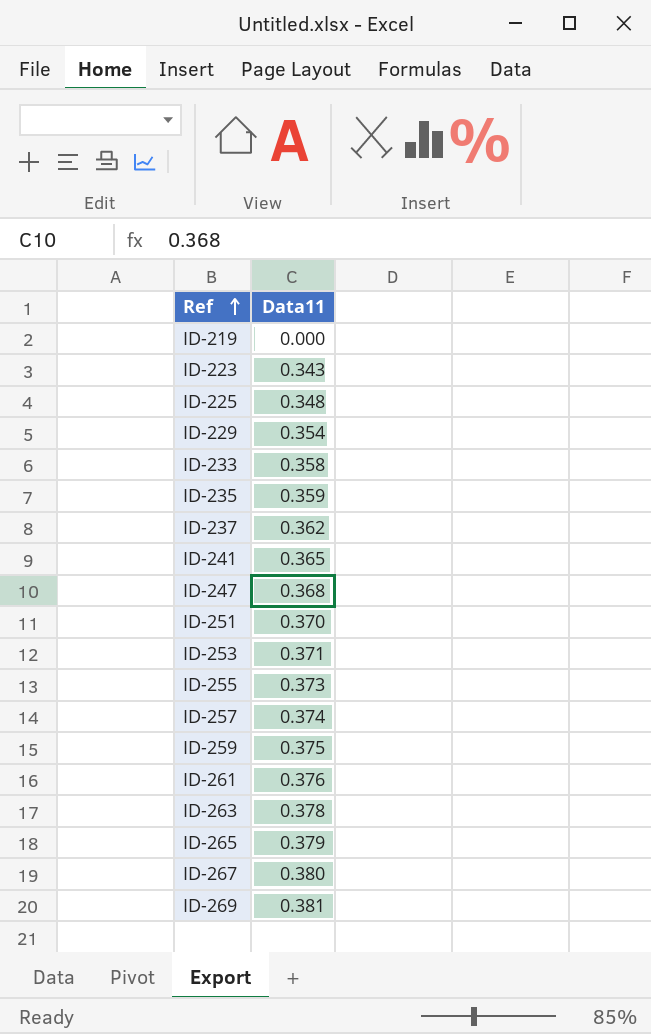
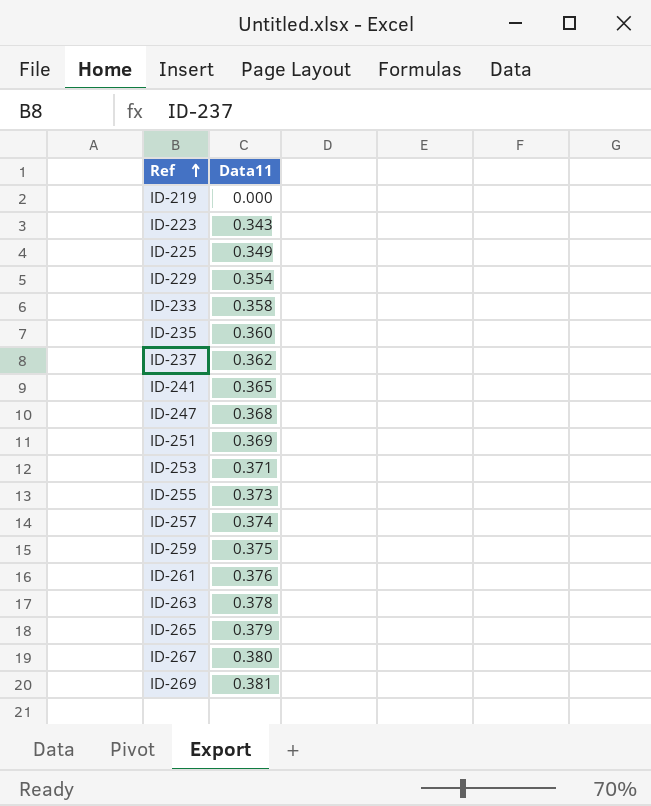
ID-225 | Data11: 0.348 -> 0.349
ID-235 | Data11: 0.359 -> 0.360
ID-251 | Data11: 0.370 -> 0.369

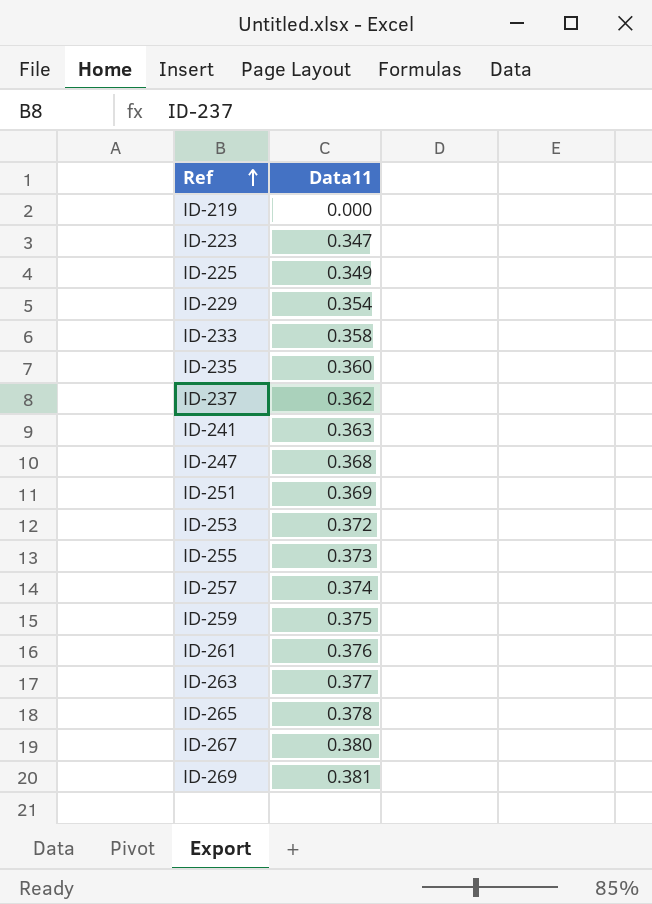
ID-223 | Data11: 0.343 -> 0.347
ID-241 | Data11: 0.365 -> 0.363
ID-253 | Data11: 0.371 -> 0.372
ID-263 | Data11: 0.378 -> 0.377
ID-265 | Data11: 0.379 -> 0.378

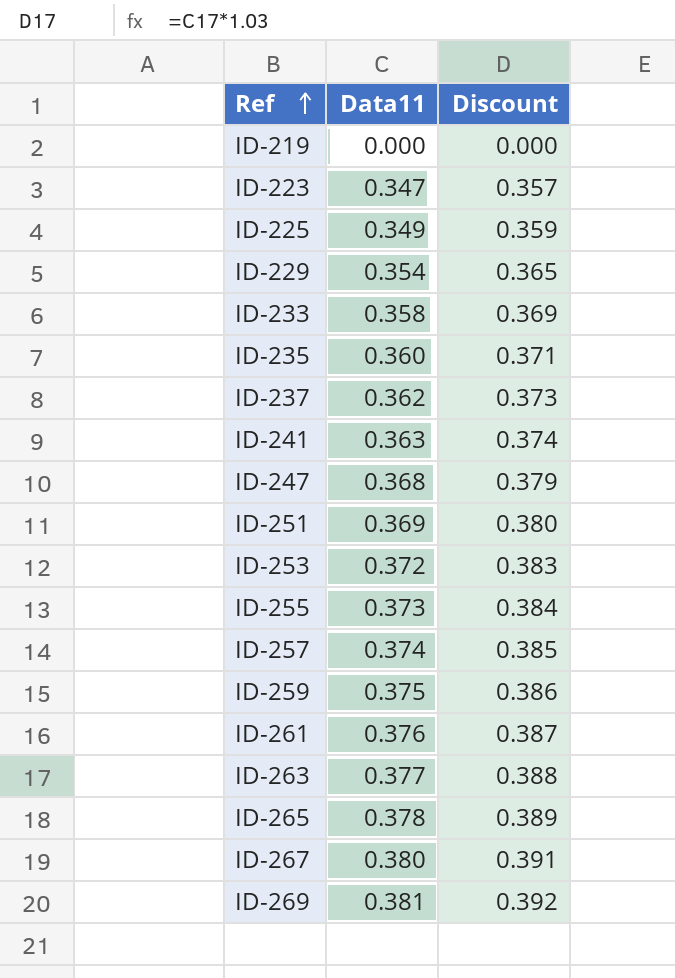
column Discount | formula: none -> [Data11] * 1.03

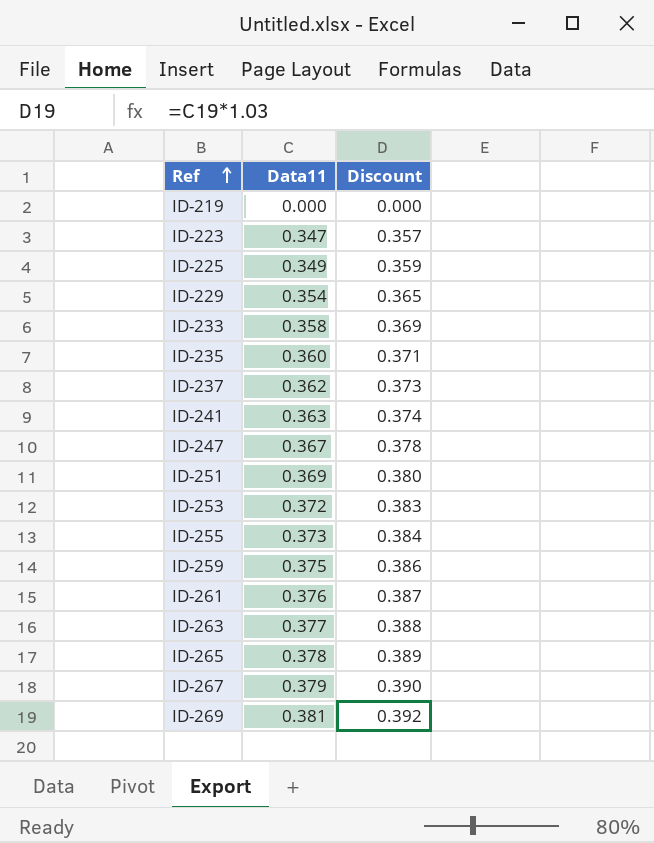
row ID-257: 0.374 | 0.385 -> none
ID-247 | Data11: 0.368 -> 0.367
ID-247 | Discount: 0.379 -> 0.378
ID-267 | Data11: 0.380 -> 0.379
ID-267 | Discount: 0.391 -> 0.390

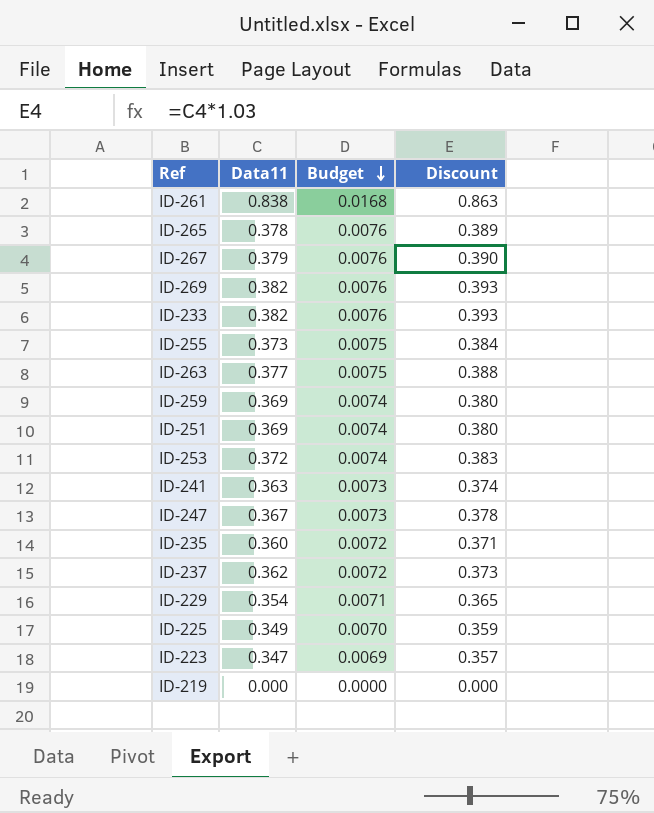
row order: Ref ascending -> Budget descending
column Budget | formula: none -> [Data11] * 0.02
ID-261 | Data11: 0.376 -> 0.838
ID-261 | Discount: 0.387 -> 0.863
ID-269 | Data11: 0.381 -> 0.382
ID-269 | Discount: 0.392 -> 0.393
ID-233 | Data11: 0.358 -> 0.382
ID-233 | Discount: 0.369 -> 0.393
ID-259 | Data11: 0.375 -> 0.369
ID-259 | Discount: 0.386 -> 0.380

